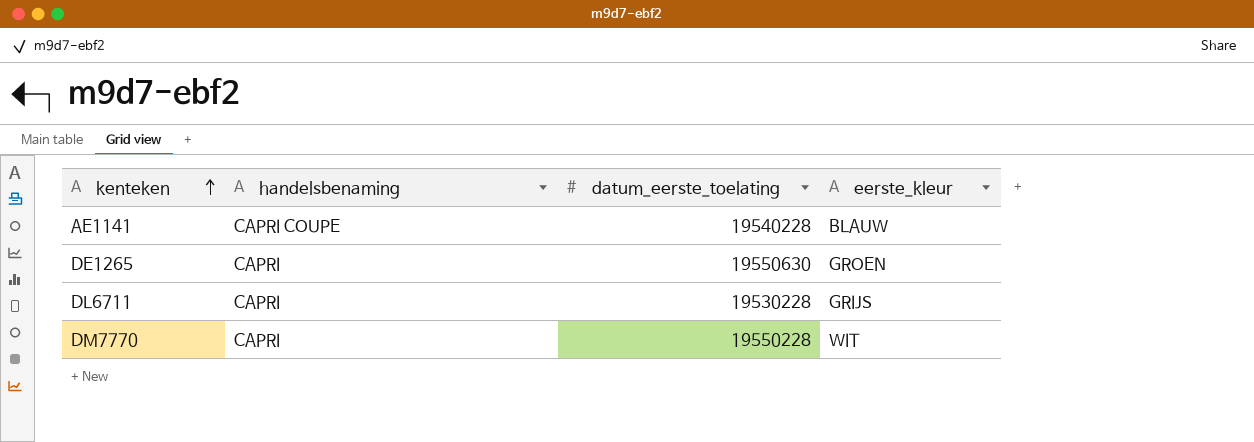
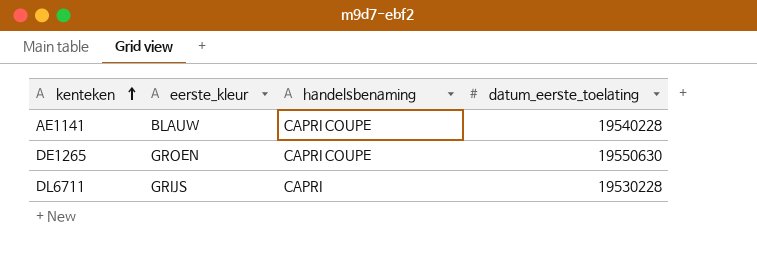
column eerste_kleur | position: 4 -> 2
row DM7770: CAPRI | 19550228 | WIT -> none
DE1265 | handelsbenaming: CAPRI -> CAPRI COUPE

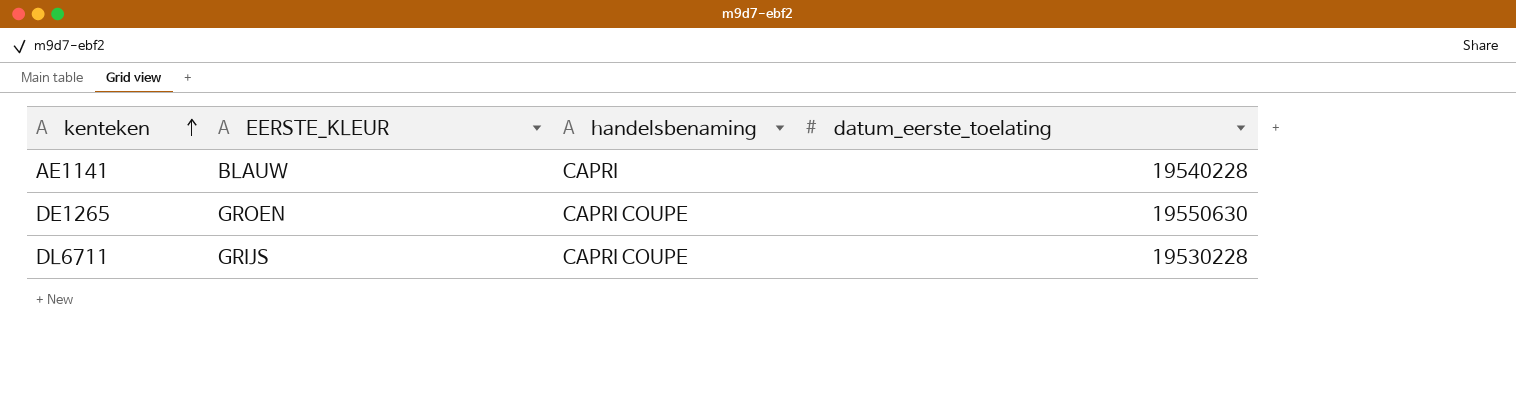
column name: eerste_kleur -> EERSTE_KLEUR
AE1141 | handelsbenaming: CAPRI COUPE -> CAPRI
DL6711 | handelsbenaming: CAPRI -> CAPRI COUPE

